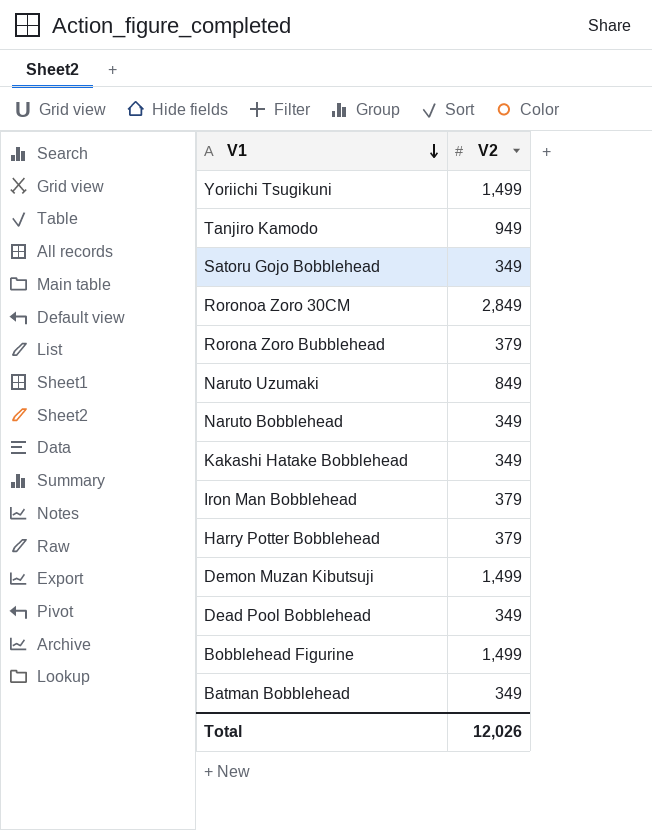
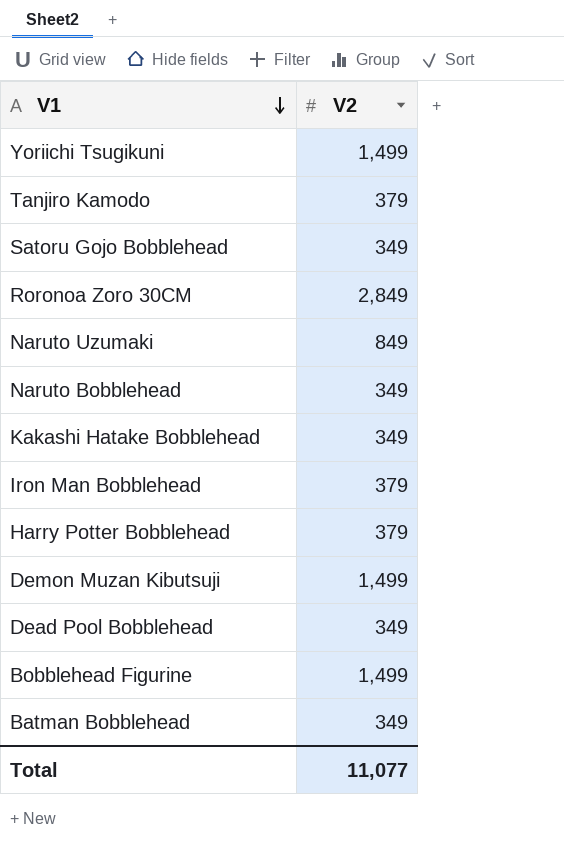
row Rorona Zoro Bubblehead: 379 -> none
Tanjiro Kamodo | V2: 949 -> 379
Total | V2: 12,026 -> 11,077

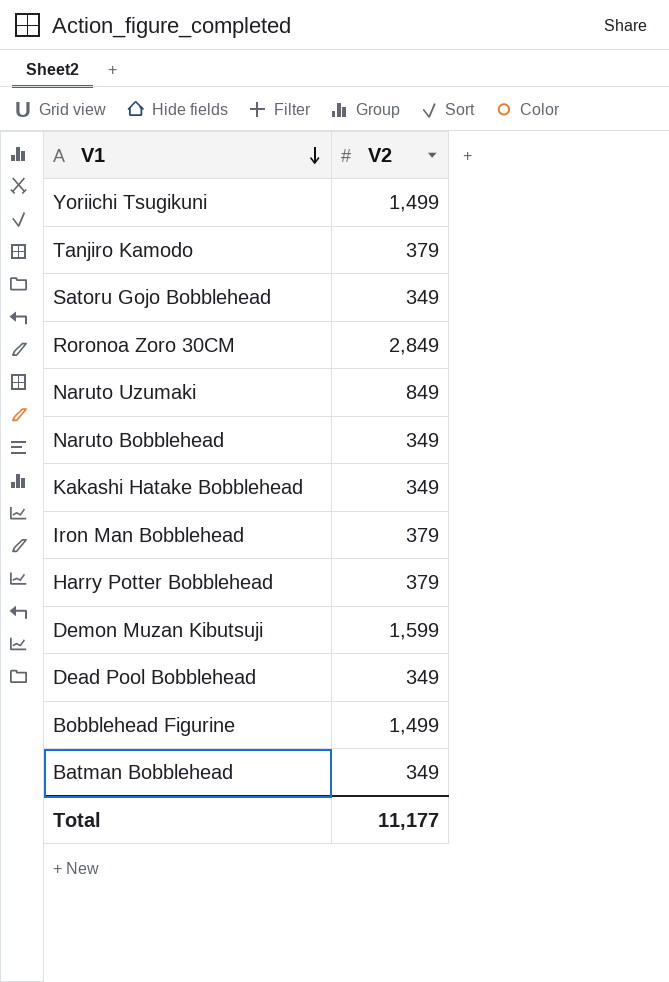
Demon Muzan Kibutsuji | V2: 1,499 -> 1,599
Total | V2: 11,077 -> 11,177

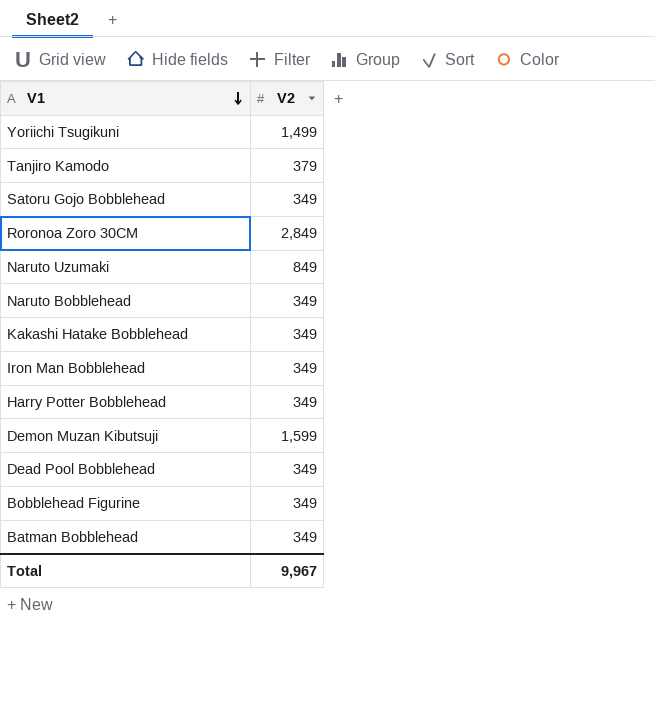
Iron Man Bobblehead | V2: 379 -> 349
Harry Potter Bobblehead | V2: 379 -> 349
Bobblehead Figurine | V2: 1,499 -> 349
Total | V2: 11,177 -> 9,967

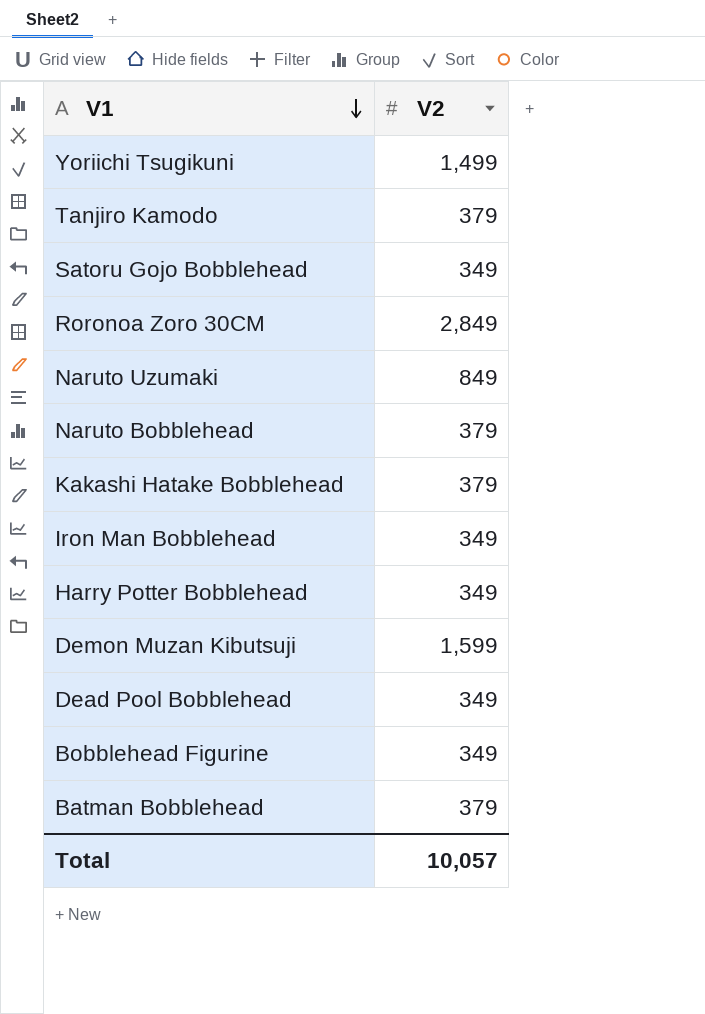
Naruto Bobblehead | V2: 349 -> 379
Kakashi Hatake Bobblehead | V2: 349 -> 379
Batman Bobblehead | V2: 349 -> 379
Total | V2: 9,967 -> 10,057

